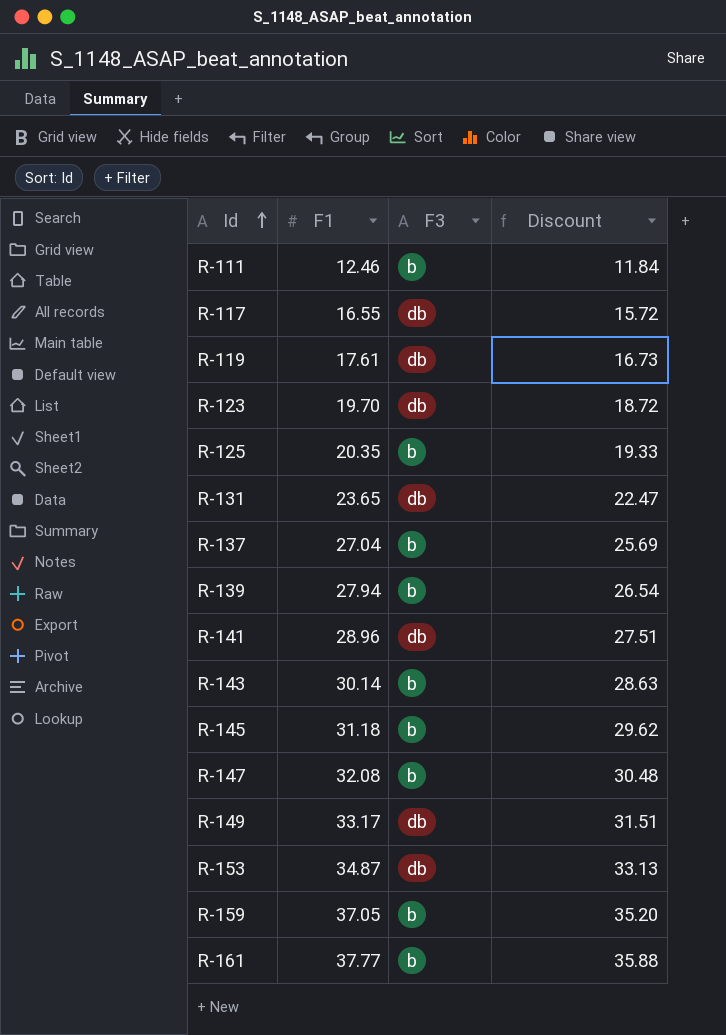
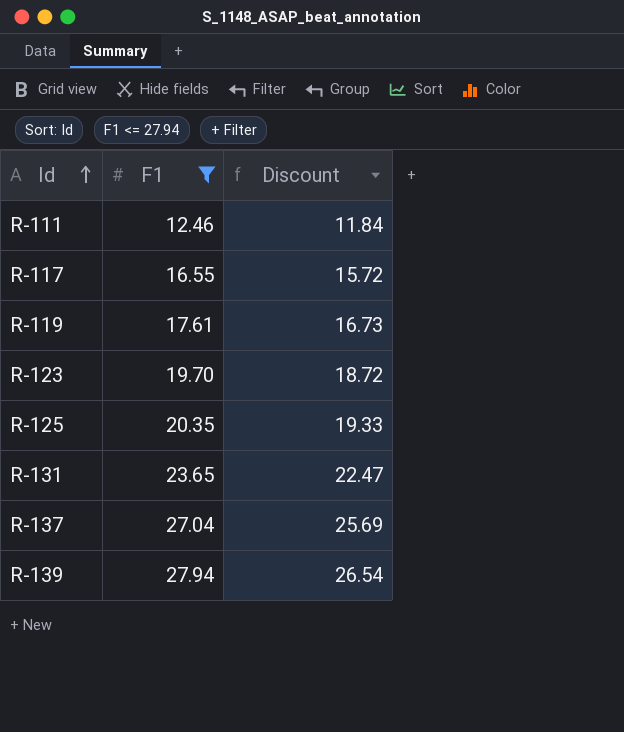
filter: none -> F1 <= 27.94
column F3 | position: 3 -> none

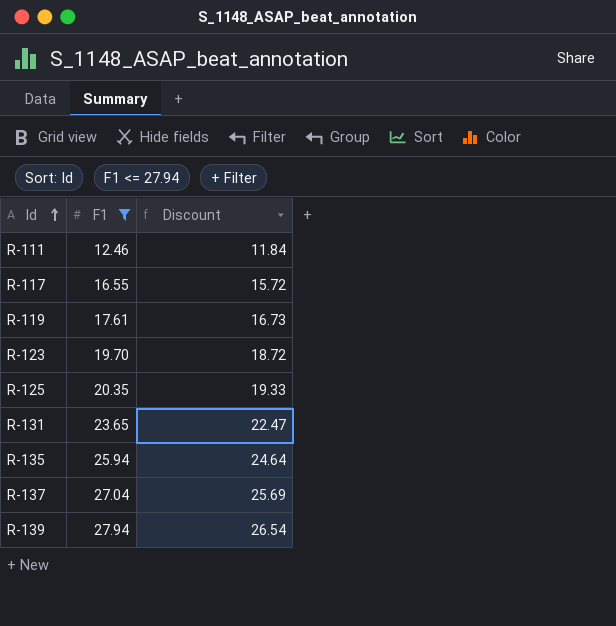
row R-135: none -> 25.94 | 24.64

